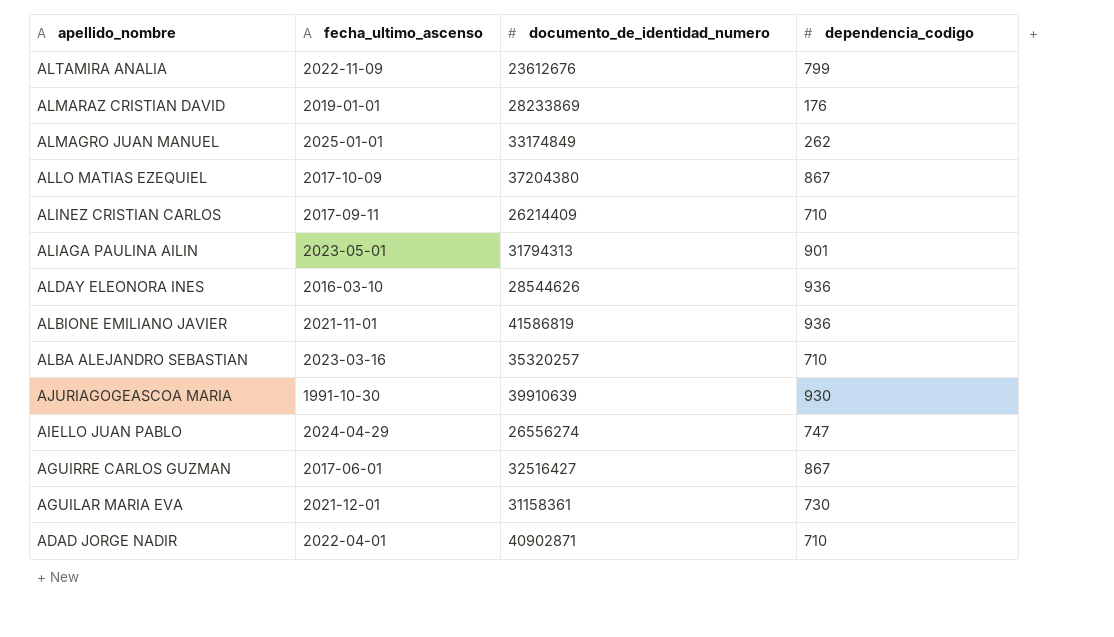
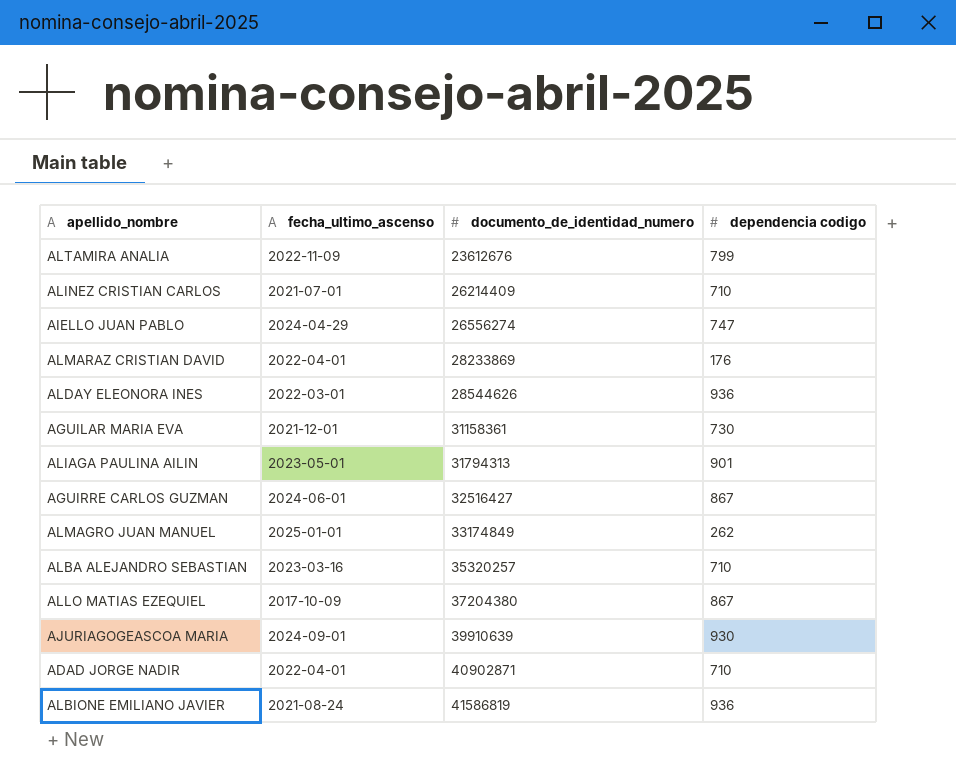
row order: apellido_nombre descending -> documento_de_identidad_numero ascending
column name: dependencia_codigo -> dependencia codigo
ALINEZ CRISTIAN CARLOS | fecha_ultimo_ascenso: 2017-09-11 -> 2021-07-01
ALMARAZ CRISTIAN DAVID | fecha_ultimo_ascenso: 2019-01-01 -> 2022-04-01
ALDAY ELEONORA INES | fecha_ultimo_ascenso: 2016-03-10 -> 2022-03-01
AGUIRRE CARLOS GUZMAN | fecha_ultimo_ascenso: 2017-06-01 -> 2024-06-01
AJURIAGOGEASCOA MARIA | fecha_ultimo_ascenso: 1991-10-30 -> 2024-09-01
ALBIONE EMILIANO JAVIER | fecha_ultimo_ascenso: 2021-11-01 -> 2021-08-24

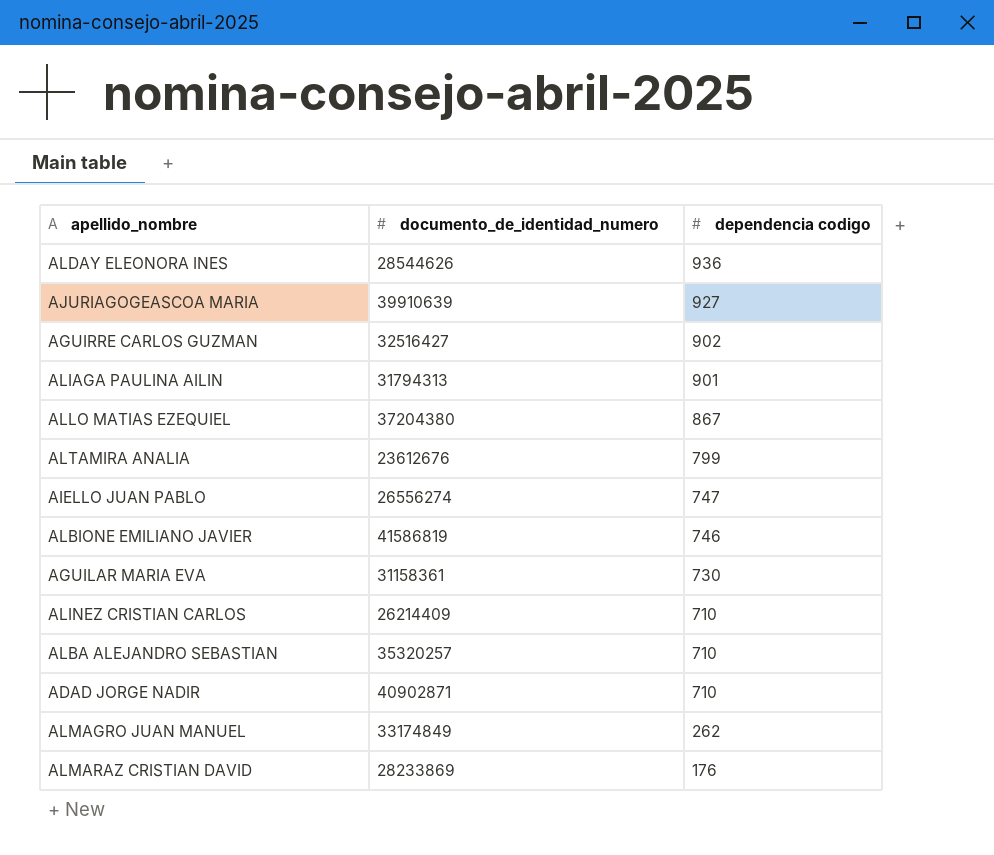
row order: documento_de_identidad_numero ascending -> dependencia codigo descending
column fecha_ultimo_ascenso | position: 2 -> none
AJURIAGOGEASCOA MARIA | dependencia codigo: 930 -> 927
AGUIRRE CARLOS GUZMAN | dependencia codigo: 867 -> 902
ALBIONE EMILIANO JAVIER | dependencia codigo: 936 -> 746

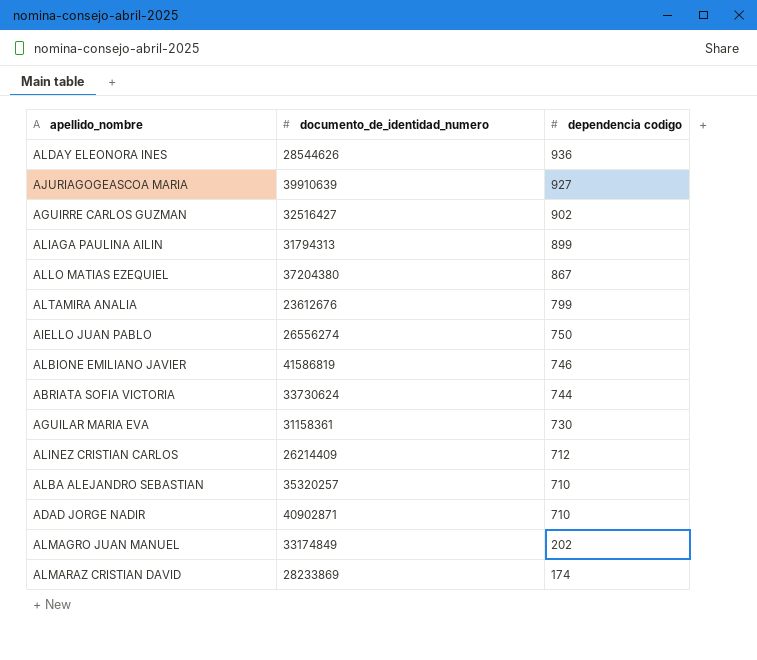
ALIAGA PAULINA AILIN | dependencia codigo: 901 -> 899
AIELLO JUAN PABLO | dependencia codigo: 747 -> 750
row ABRIATA SOFIA VICTORIA: none -> 33730624 | 744
ALINEZ CRISTIAN CARLOS | dependencia codigo: 710 -> 712
ALMAGRO JUAN MANUEL | dependencia codigo: 262 -> 202
ALMARAZ CRISTIAN DAVID | dependencia codigo: 176 -> 174

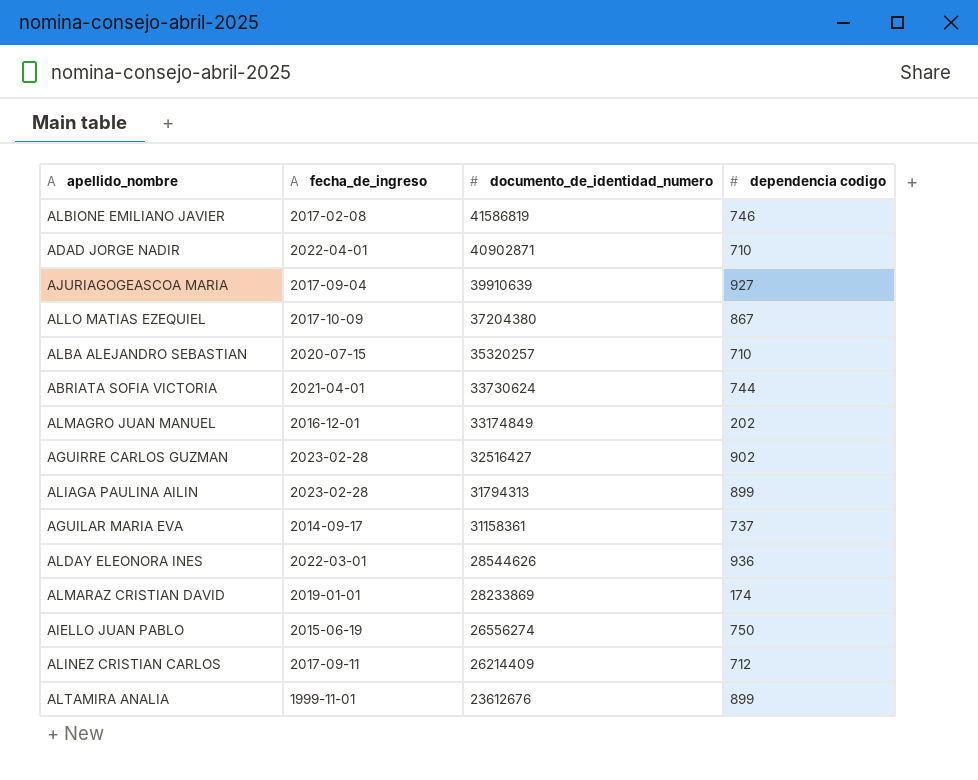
row order: dependencia codigo descending -> documento_de_identidad_numero descending
column fecha_de_ingreso | position: none -> 2
AGUILAR MARIA EVA | dependencia codigo: 730 -> 737
ALTAMIRA ANALIA | dependencia codigo: 799 -> 899

